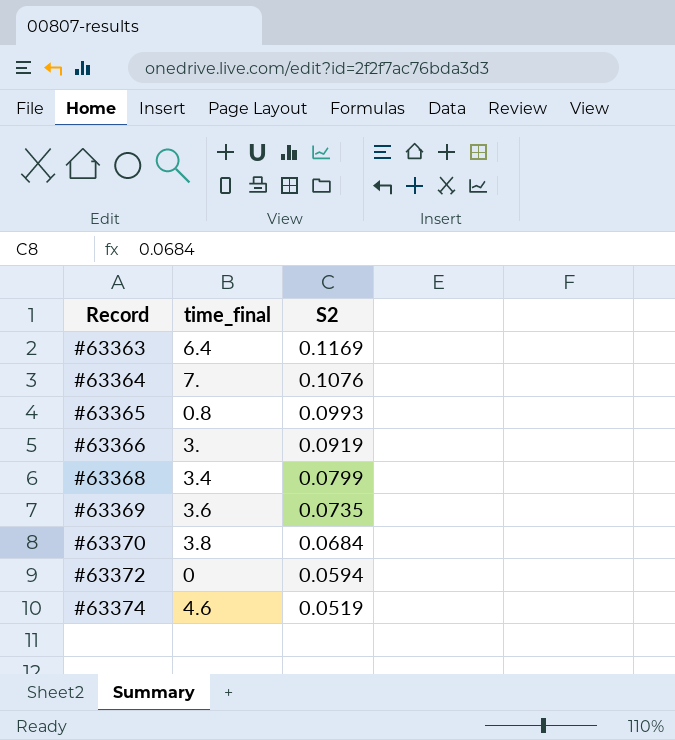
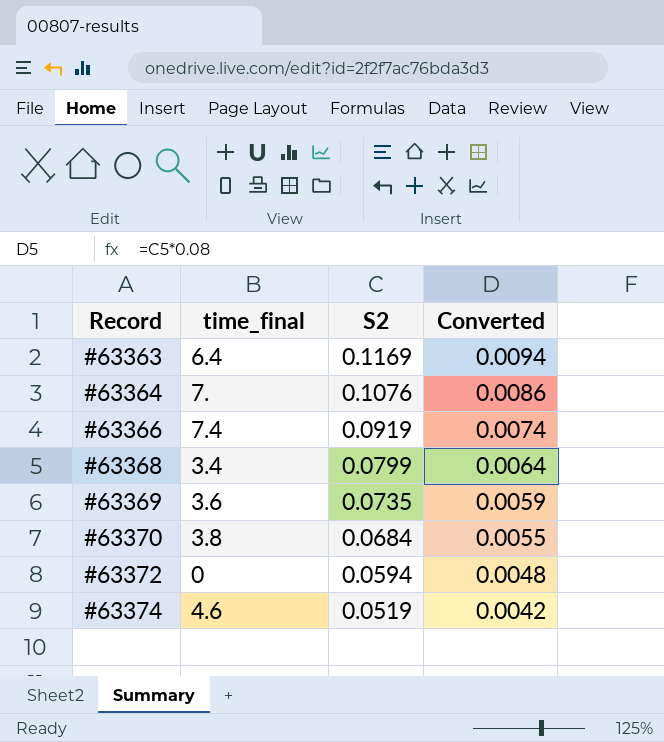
column Converted | formula: none -> [S2] * 0.08
row #63365: 0.8 | 0.0993 -> none
#63366 | time_final: 3. -> 7.4

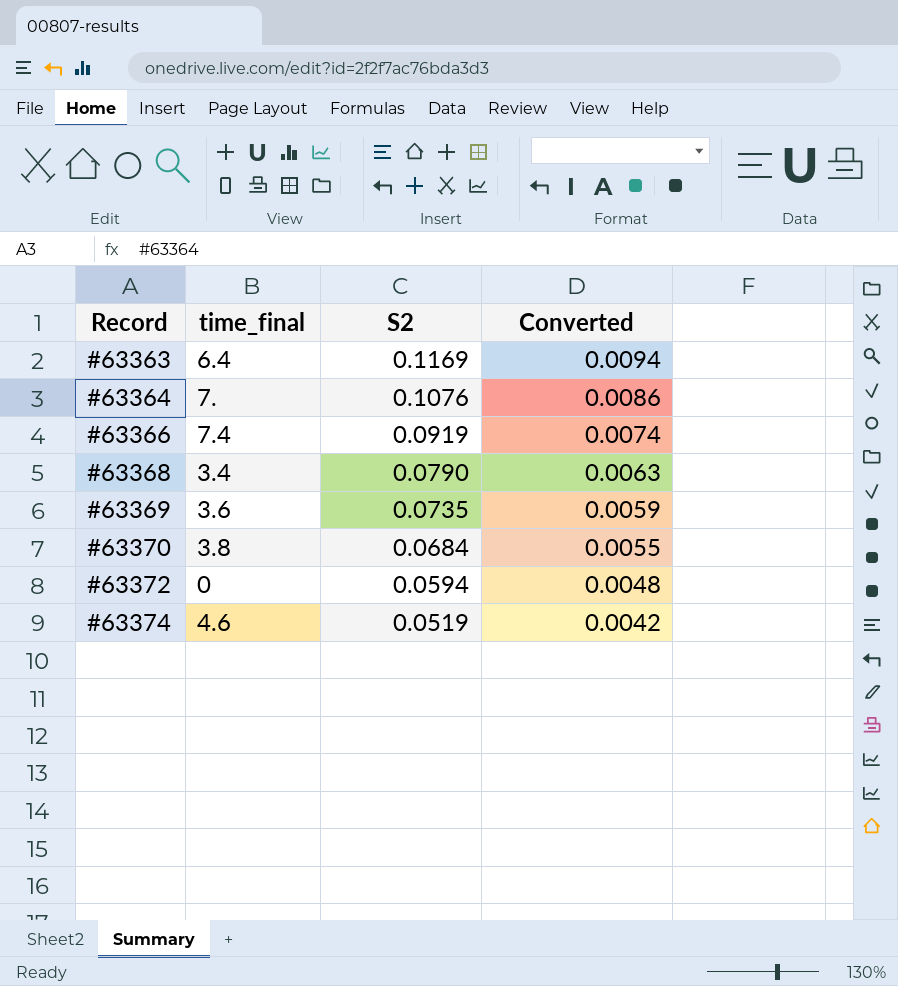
#63368 | S2: 0.0799 -> 0.0790
#63368 | Converted: 0.0064 -> 0.0063

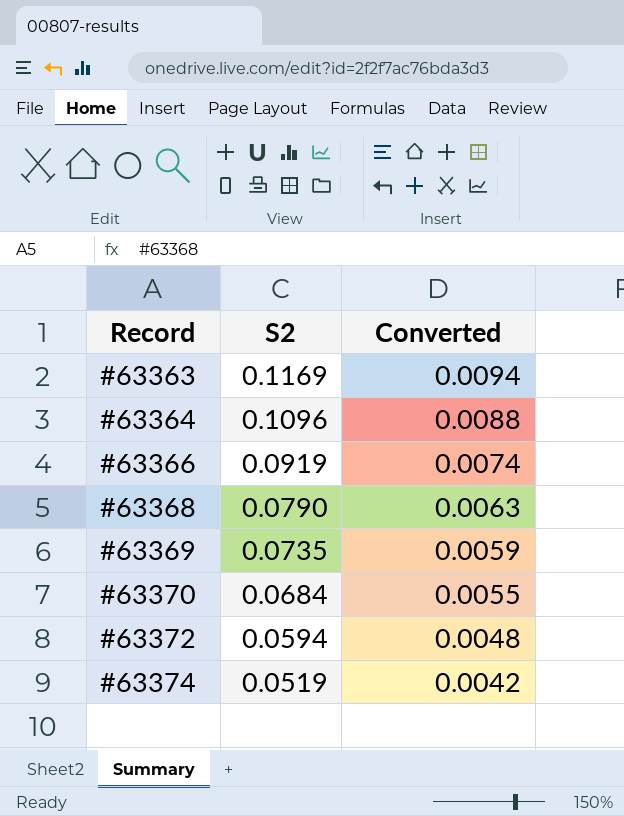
column time_final | position: 2 -> none
#63364 | S2: 0.1076 -> 0.1096
#63364 | Converted: 0.0086 -> 0.0088

